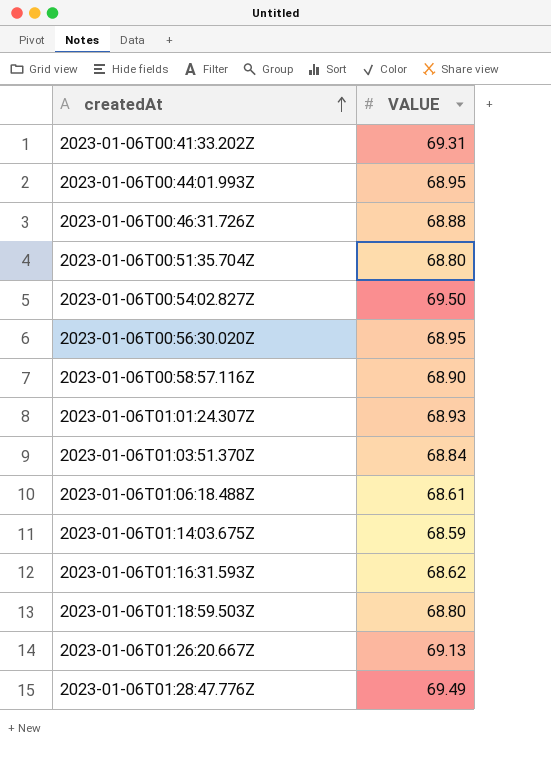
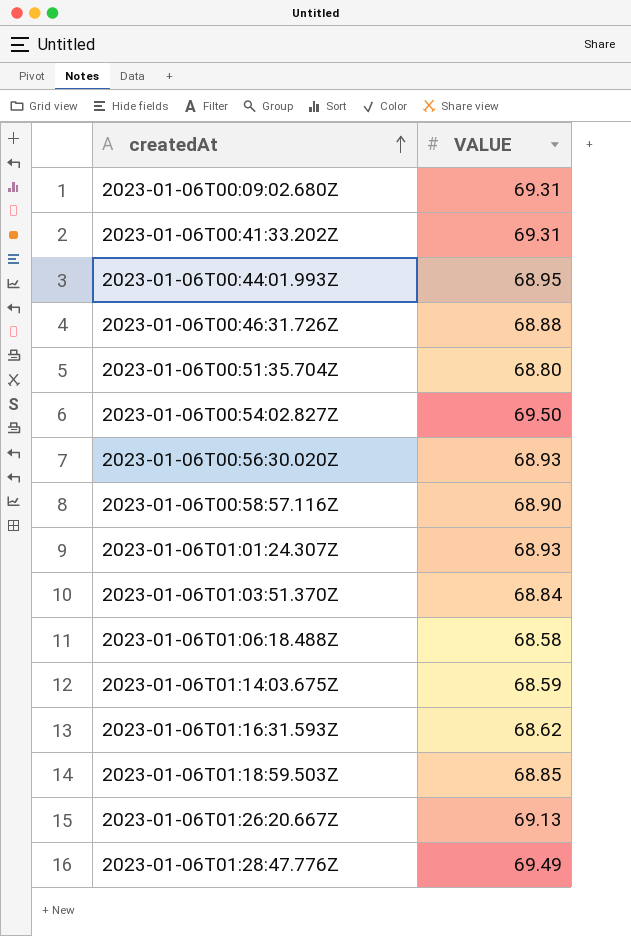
row 2023-01-06T00:09:02.680Z: none -> 69.31
2023-01-06T00:56:30.020Z | VALUE: 68.95 -> 68.93
2023-01-06T01:06:18.488Z | VALUE: 68.61 -> 68.58
2023-01-06T01:18:59.503Z | VALUE: 68.80 -> 68.85

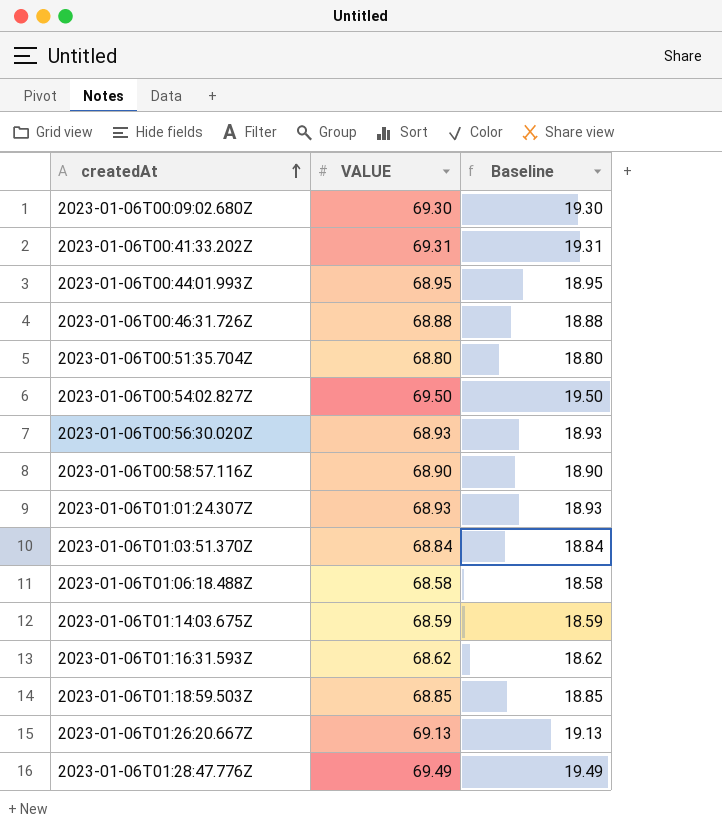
column Baseline | formula: none -> [VALUE] - 50
2023-01-06T00:09:02.680Z | VALUE: 69.31 -> 69.30

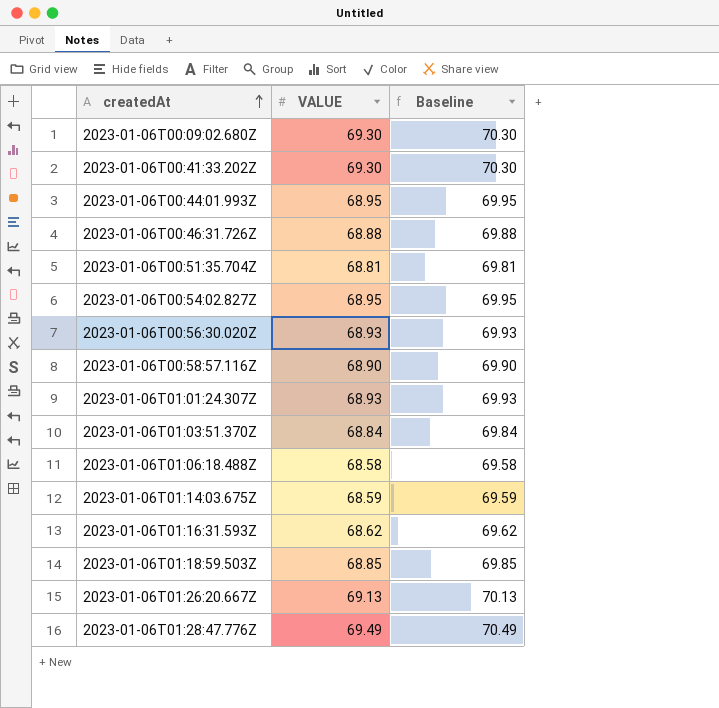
column Baseline | formula: [VALUE] - 50 -> [VALUE] + 1
2023-01-06T00:41:33.202Z | VALUE: 69.31 -> 69.30
2023-01-06T00:51:35.704Z | VALUE: 68.80 -> 68.81
2023-01-06T00:54:02.827Z | VALUE: 69.50 -> 68.95

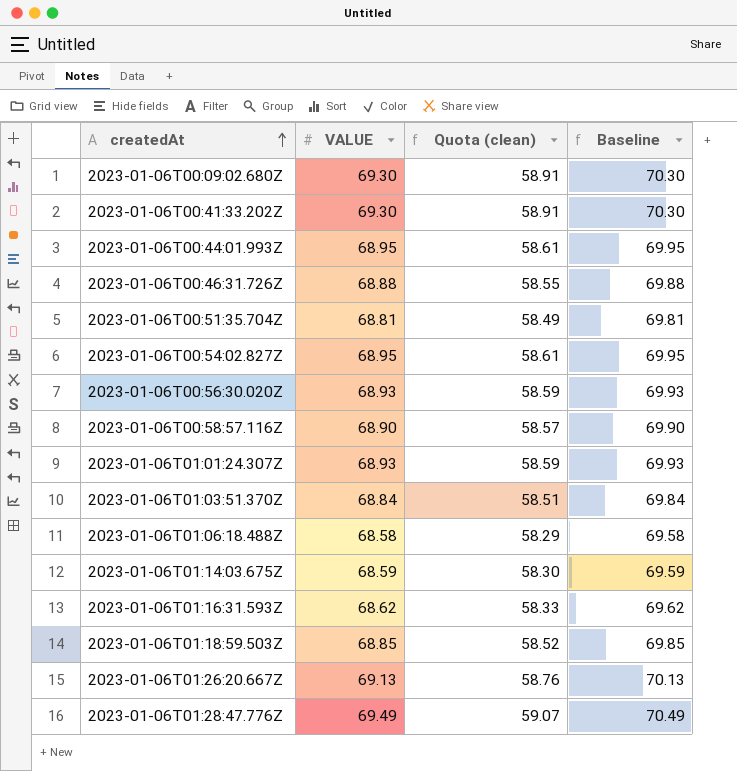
column Quota (clean) | formula: none -> [VALUE] * 0.85

